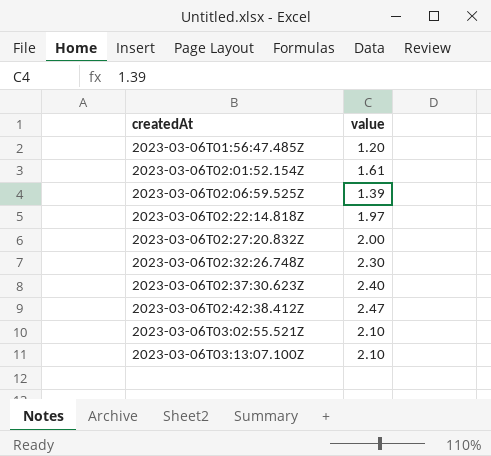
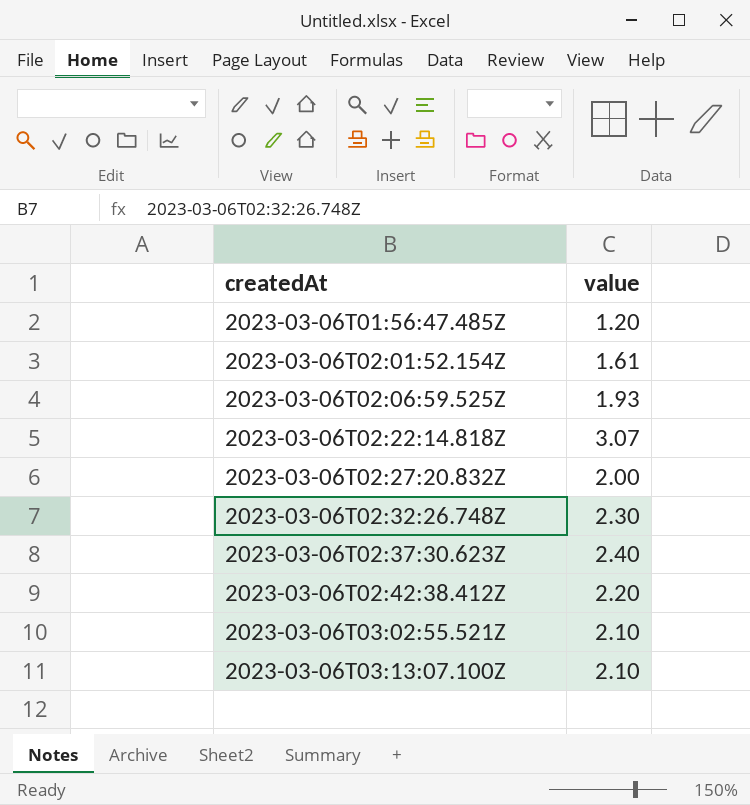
2023-03-06T02:06:59.525Z | value: 1.39 -> 1.93
2023-03-06T02:22:14.818Z | value: 1.97 -> 3.07
2023-03-06T02:42:38.412Z | value: 2.47 -> 2.20

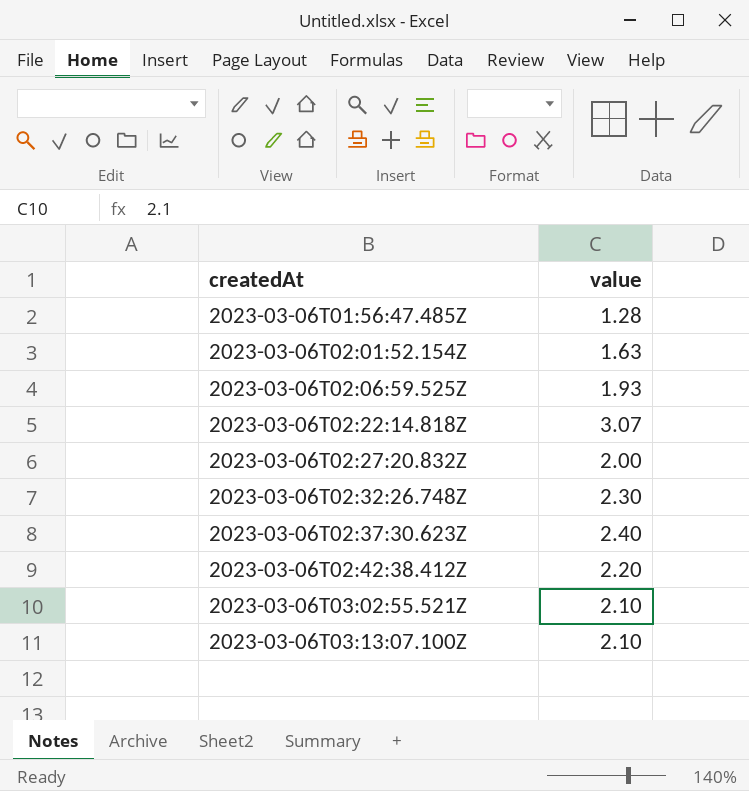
2023-03-06T01:56:47.485Z | value: 1.20 -> 1.28
2023-03-06T02:01:52.154Z | value: 1.61 -> 1.63

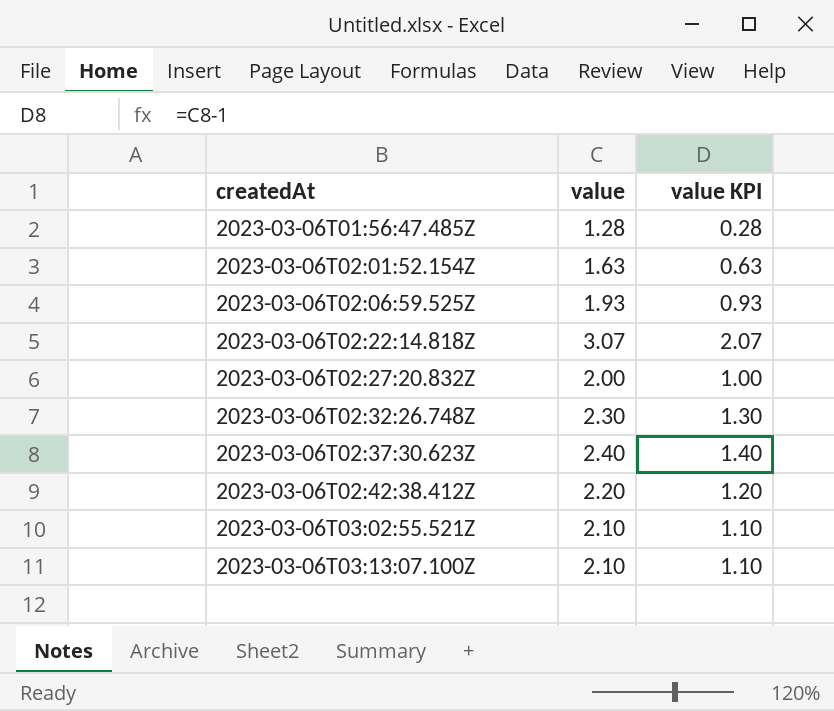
column value KPI | formula: none -> [value] - 1

